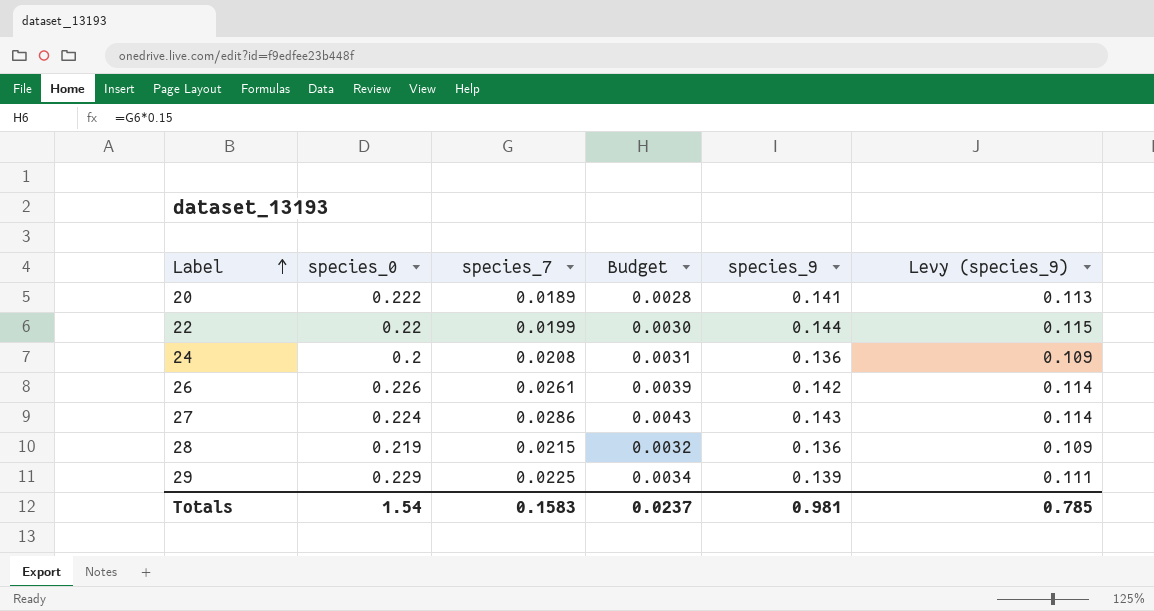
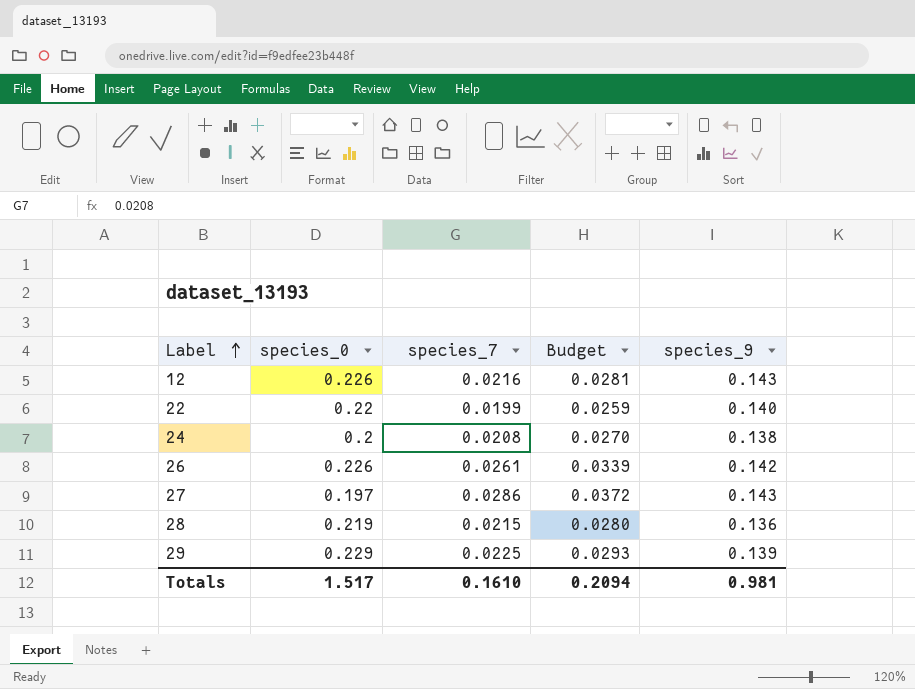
column Levy (species_9) | formula: [species_9] * 0.8 -> none
column Budget | formula: [species_7] * 0.15 -> [species_7] * 1.3
row 20: 0.222 | 0.0189 | 0.0028 | 0.141 | 0.113 -> none
row 12: none -> 0.226 | 0.0216 | 0.0281 | 0.143
22 | species_9: 0.144 -> 0.140
24 | species_9: 0.136 -> 0.138
27 | species_0: 0.224 -> 0.197
Totals | species_0: 1.54 -> 1.517
Totals | species_7: 0.1583 -> 0.1610
Totals | Budget: 0.0237 -> 0.2094

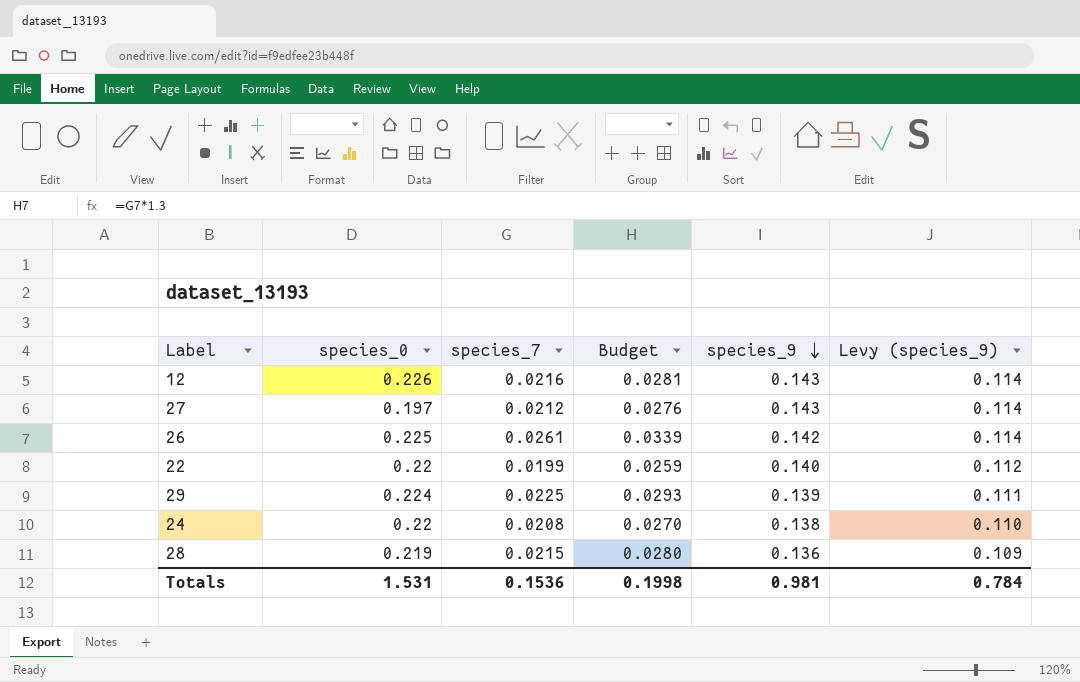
row order: Label ascending -> species_9 descending
column Levy (species_9) | formula: none -> [species_9] * 0.8
27 | species_7: 0.0286 -> 0.0212
27 | Budget: 0.0372 -> 0.0276
26 | species_0: 0.226 -> 0.225
29 | species_0: 0.229 -> 0.224
24 | species_0: 0.2 -> 0.22
Totals | species_0: 1.517 -> 1.531
Totals | species_7: 0.1610 -> 0.1536
Totals | Budget: 0.2094 -> 0.1998

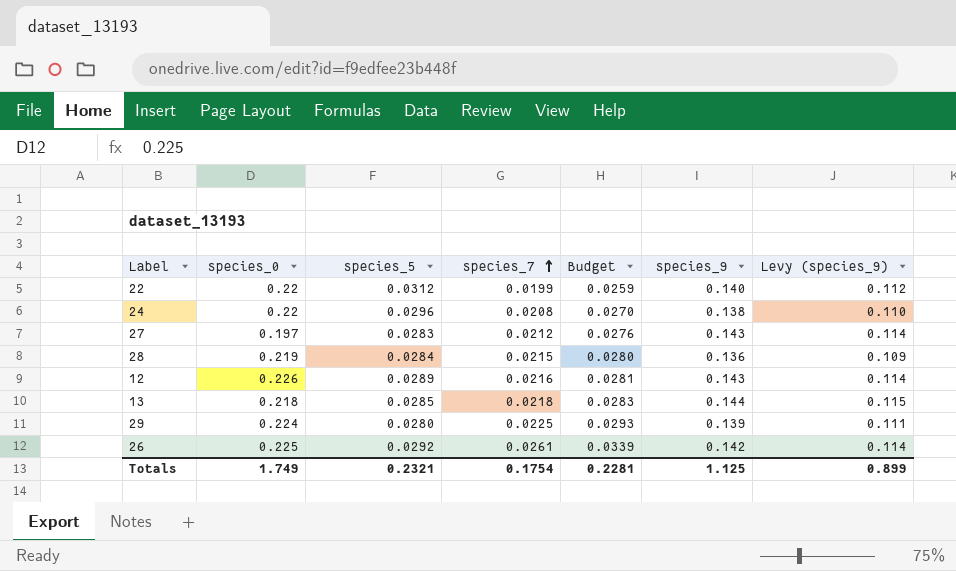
row order: species_9 descending -> species_7 ascending
column species_5 | position: none -> 3
row 13: none -> 0.218 | 0.0285 | 0.0218 | 0.0283 | 0.144 | 0.115
Totals | species_0: 1.531 -> 1.749
Totals | species_7: 0.1536 -> 0.1754
Totals | Budget: 0.1998 -> 0.2281
Totals | species_9: 0.981 -> 1.125
Totals | Levy (species_9): 0.784 -> 0.899

